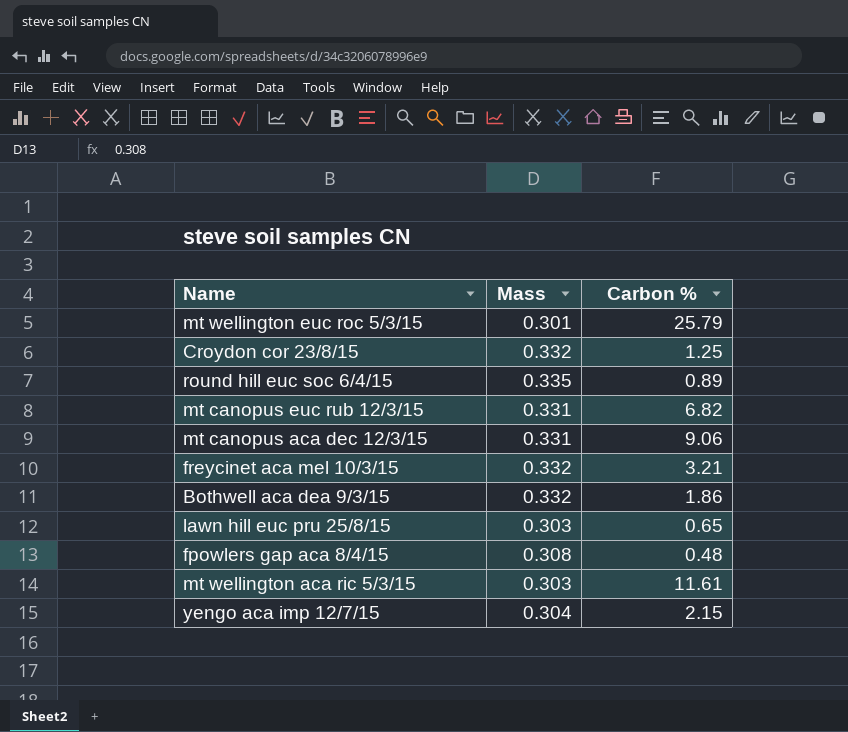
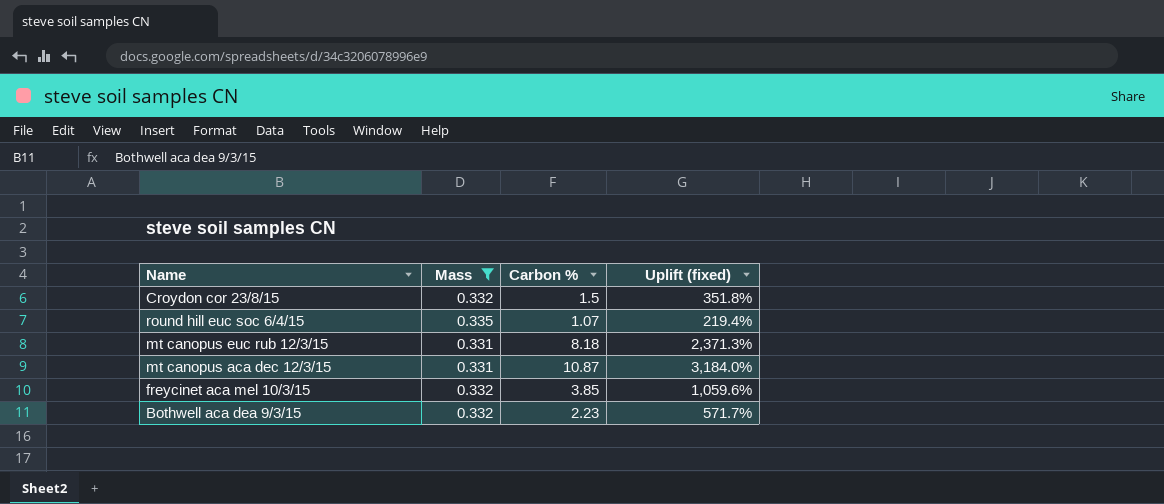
filter: none -> Mass >= 0.331
column Uplift (fixed) | formula: none -> ([Carbon %] - [Mass]) / [Mass]
Croydon cor 23/8/15 | Carbon %: 1.25 -> 1.5
round hill euc soc 6/4/15 | Carbon %: 0.89 -> 1.07
mt canopus euc rub 12/3/15 | Carbon %: 6.82 -> 8.18
mt canopus aca dec 12/3/15 | Carbon %: 9.06 -> 10.87
freycinet aca mel 10/3/15 | Carbon %: 3.21 -> 3.85
Bothwell aca dea 9/3/15 | Carbon %: 1.86 -> 2.23

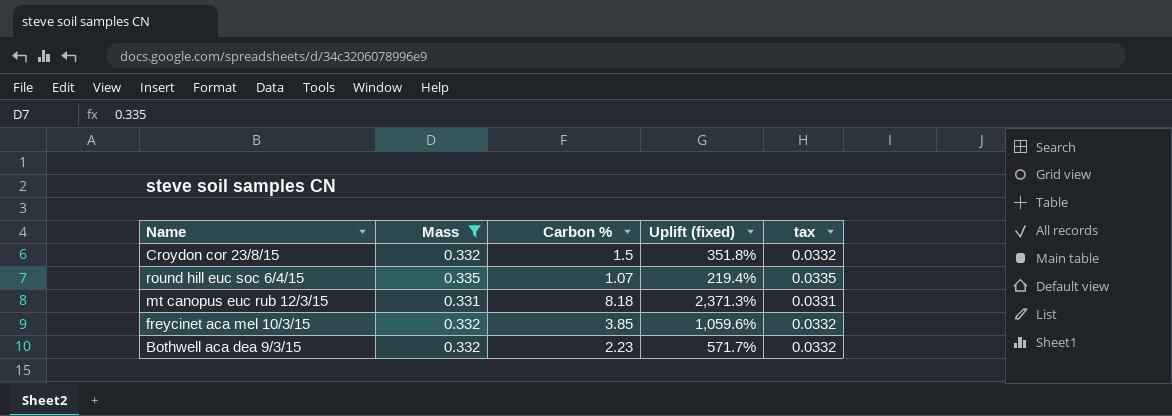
column tax | formula: none -> [Mass] * 0.1
row mt canopus aca dec 12/3/15: 0.331 | 10.87 | 3,184.0% -> none

